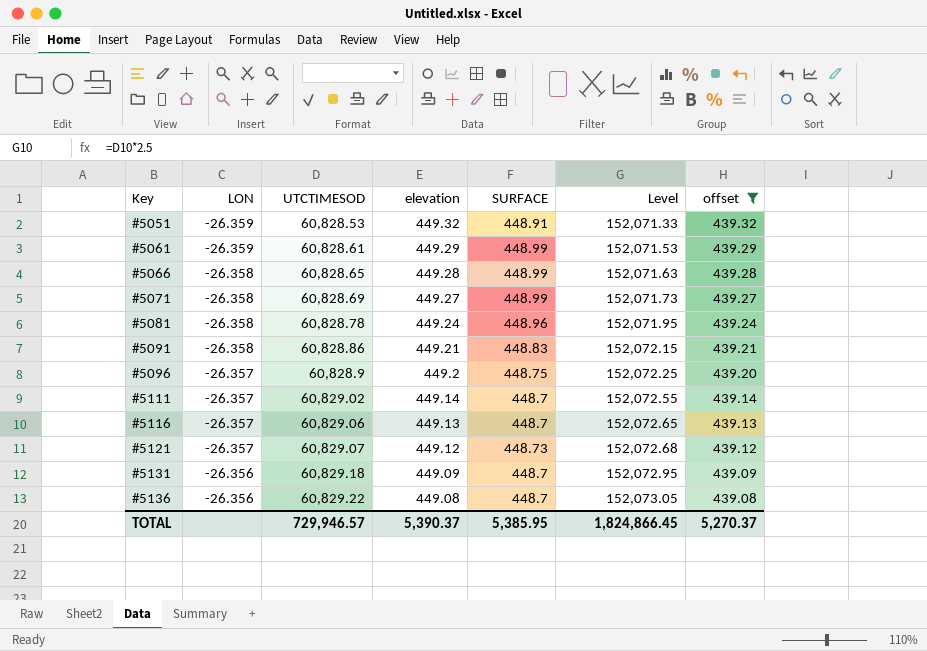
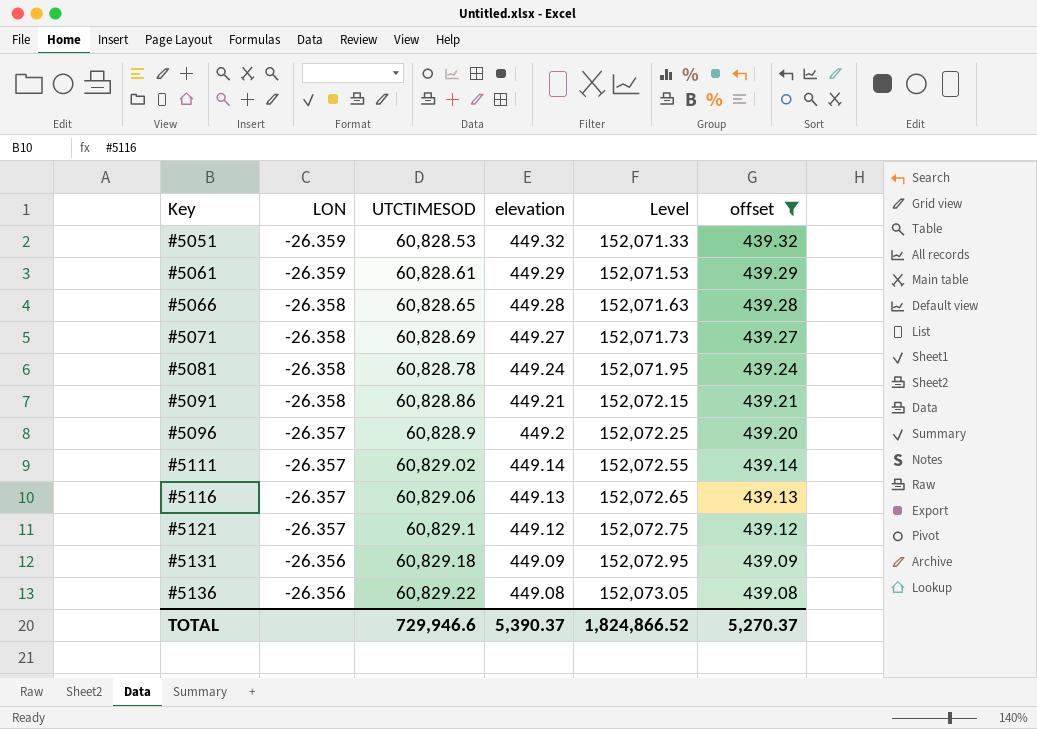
column SURFACE | position: 5 -> none
#5121 | UTCTIMESOD: 60,829.07 -> 60,829.1
#5121 | Level: 152,072.68 -> 152,072.75
TOTAL | UTCTIMESOD: 729,946.57 -> 729,946.6
TOTAL | Level: 1,824,866.45 -> 1,824,866.52

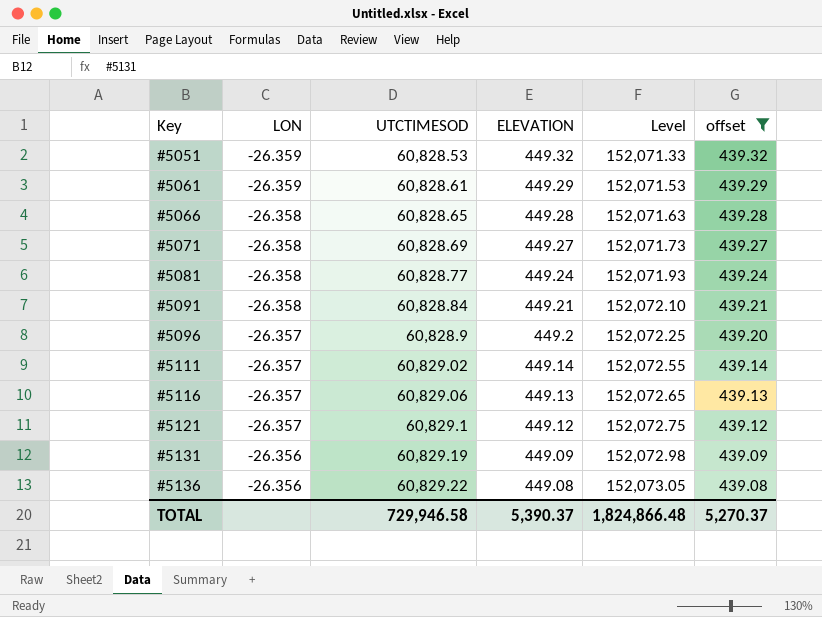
column name: elevation -> ELEVATION
#5081 | UTCTIMESOD: 60,828.78 -> 60,828.77
#5081 | Level: 152,071.95 -> 152,071.93
#5091 | UTCTIMESOD: 60,828.86 -> 60,828.84
#5091 | Level: 152,072.15 -> 152,072.10
#5131 | UTCTIMESOD: 60,829.18 -> 60,829.19
#5131 | Level: 152,072.95 -> 152,072.98
TOTAL | UTCTIMESOD: 729,946.6 -> 729,946.58
TOTAL | Level: 1,824,866.52 -> 1,824,866.48

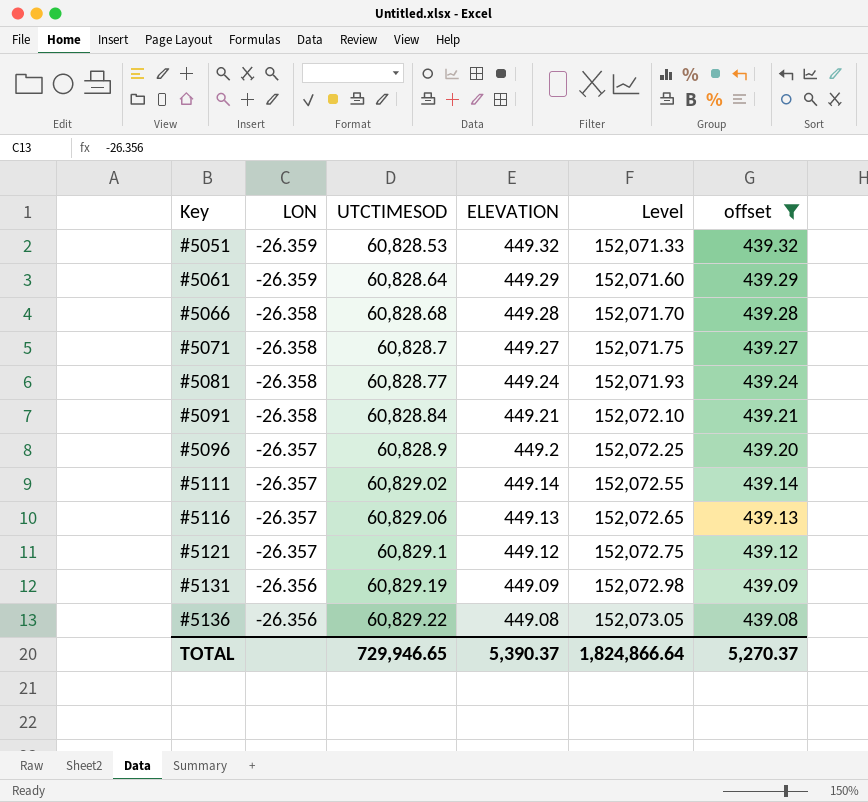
#5061 | UTCTIMESOD: 60,828.61 -> 60,828.64
#5061 | Level: 152,071.53 -> 152,071.60
#5066 | UTCTIMESOD: 60,828.65 -> 60,828.68
#5066 | Level: 152,071.63 -> 152,071.70
#5071 | UTCTIMESOD: 60,828.69 -> 60,828.7
#5071 | Level: 152,071.73 -> 152,071.75
TOTAL | UTCTIMESOD: 729,946.58 -> 729,946.65
TOTAL | Level: 1,824,866.48 -> 1,824,866.64

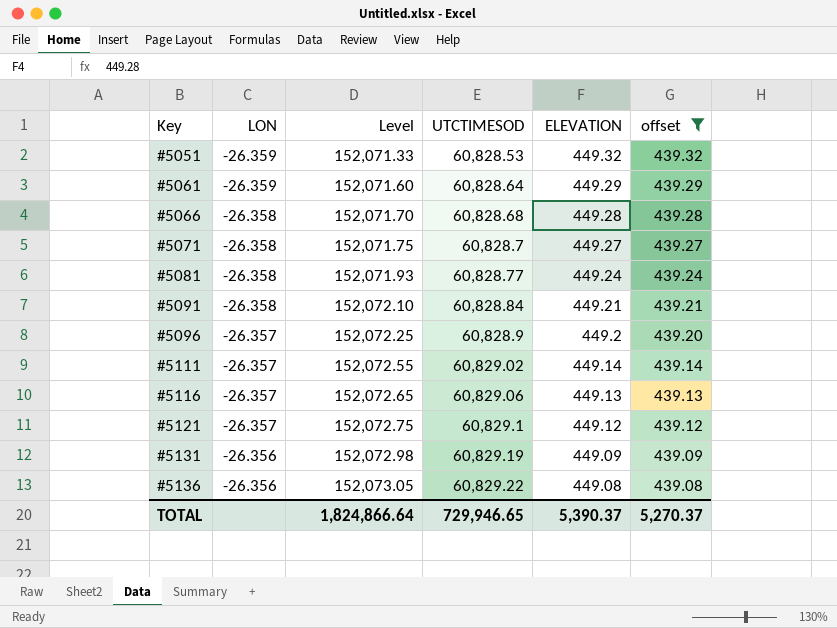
column Level | position: 5 -> 3

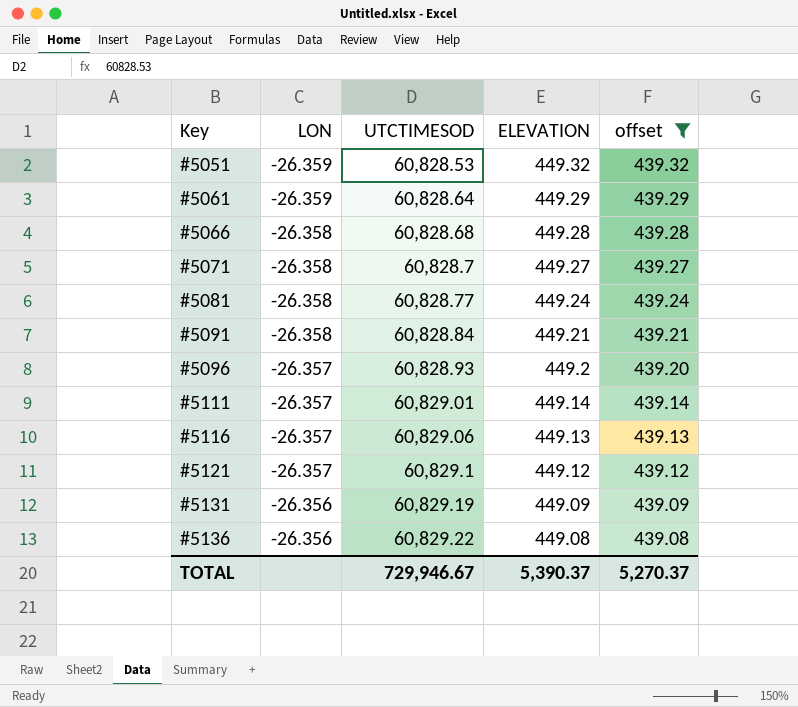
column Level | formula: [UTCTIMESOD] * 2.5 -> none
#5096 | UTCTIMESOD: 60,828.9 -> 60,828.93
#5111 | UTCTIMESOD: 60,829.02 -> 60,829.01
TOTAL | UTCTIMESOD: 729,946.65 -> 729,946.67

